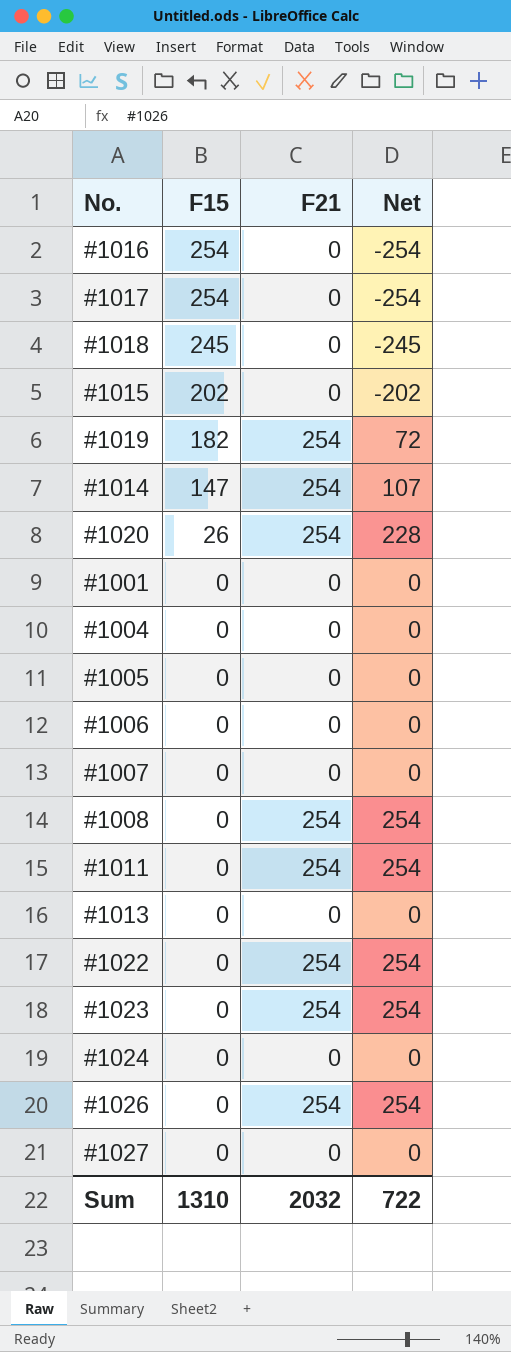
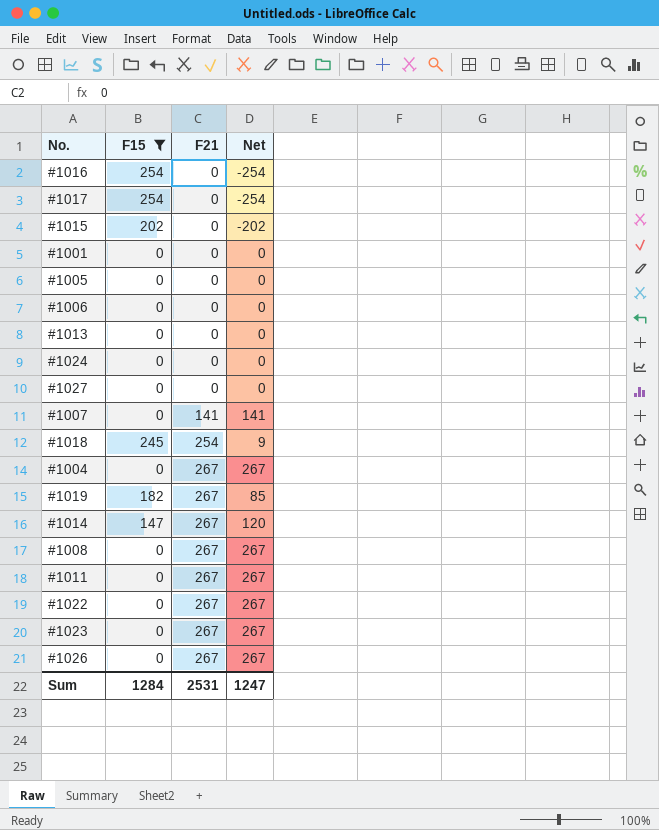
filter: none -> F15 != 26
row order: F15 descending -> F21 ascending
#1007 | F21: 0 -> 141
#1007 | Net: 0 -> 141
#1018 | F21: 0 -> 254
#1018 | Net: -245 -> 9
#1004 | F21: 0 -> 267
#1004 | Net: 0 -> 267
#1019 | F21: 254 -> 267
#1019 | Net: 72 -> 85
#1014 | F21: 254 -> 267
#1014 | Net: 107 -> 120
#1008 | F21: 254 -> 267
#1008 | Net: 254 -> 267
#1011 | F21: 254 -> 267
#1011 | Net: 254 -> 267
#1022 | F21: 254 -> 267
#1022 | Net: 254 -> 267
#1023 | F21: 254 -> 267
#1023 | Net: 254 -> 267
#1026 | F21: 254 -> 267
#1026 | Net: 254 -> 267
Sum | F15: 1310 -> 1284
Sum | F21: 2032 -> 2531
Sum | Net: 722 -> 1247

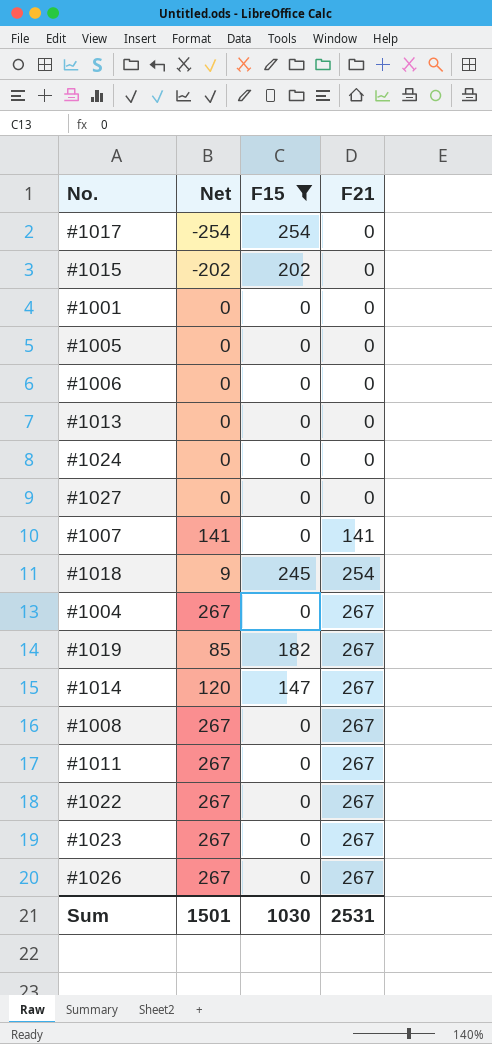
column Net | position: 4 -> 2
row #1016: 254 | 0 | -254 -> none
Sum | Net: 1247 -> 1501
Sum | F15: 1284 -> 1030

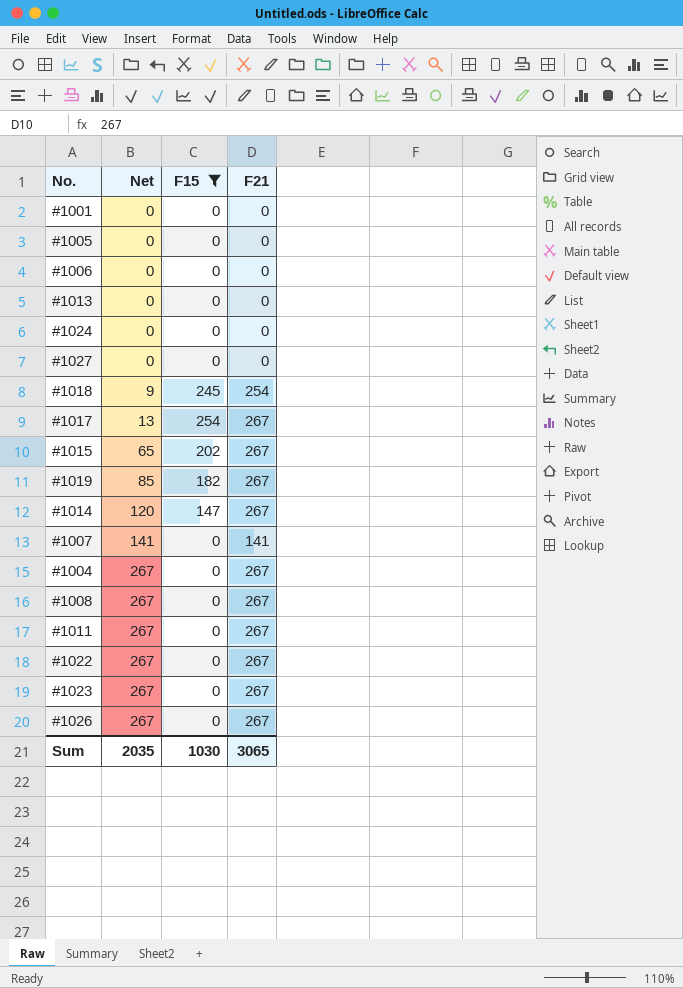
row order: F21 ascending -> Net ascending
#1017 | Net: -254 -> 13
#1017 | F21: 0 -> 267
#1015 | Net: -202 -> 65
#1015 | F21: 0 -> 267
Sum | Net: 1501 -> 2035
Sum | F21: 2531 -> 3065

